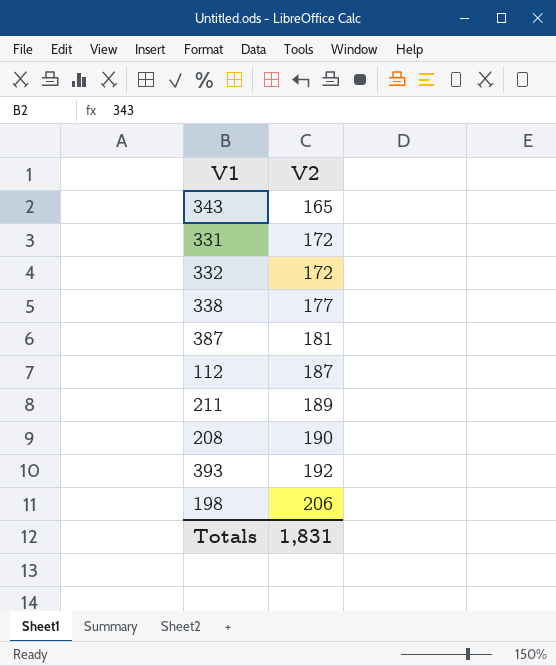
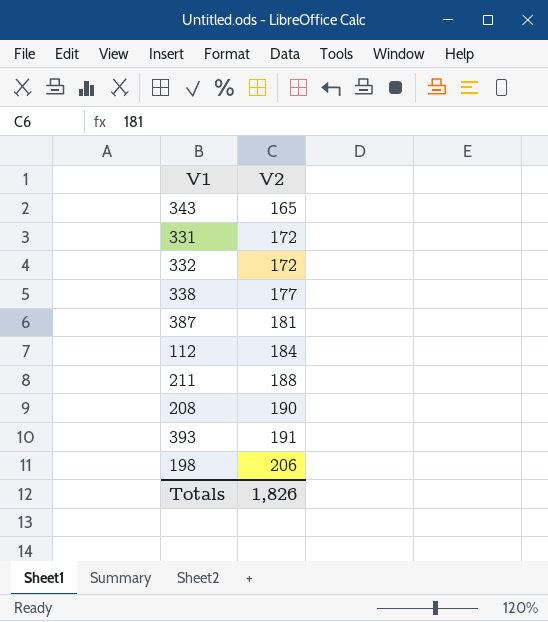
112 | V2: 187 -> 184
211 | V2: 189 -> 188
393 | V2: 192 -> 191
Totals | V2: 1,831 -> 1,826

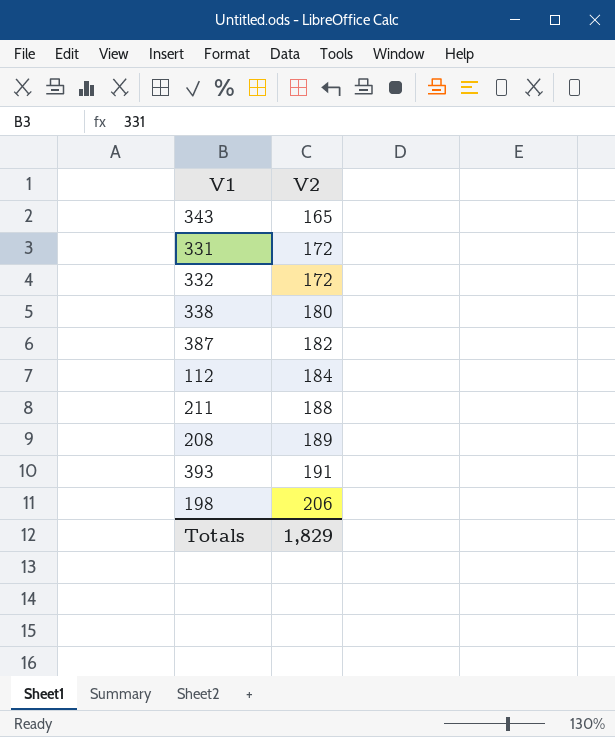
338 | V2: 177 -> 180
387 | V2: 181 -> 182
208 | V2: 190 -> 189
Totals | V2: 1,826 -> 1,829

